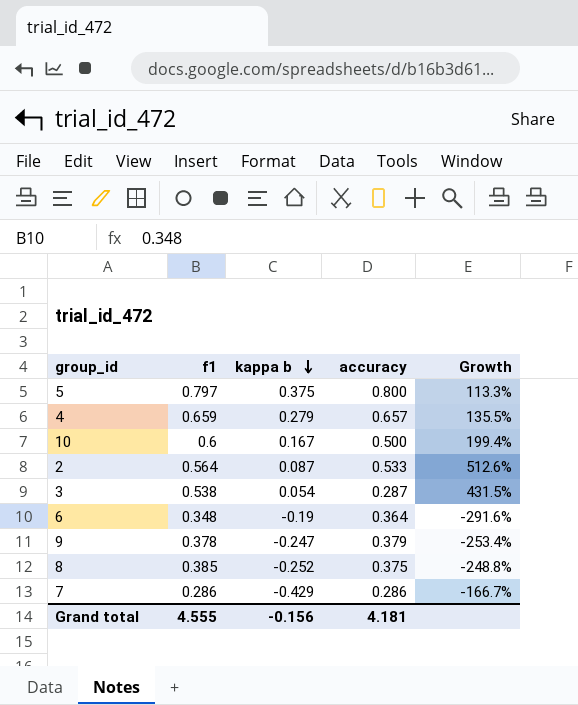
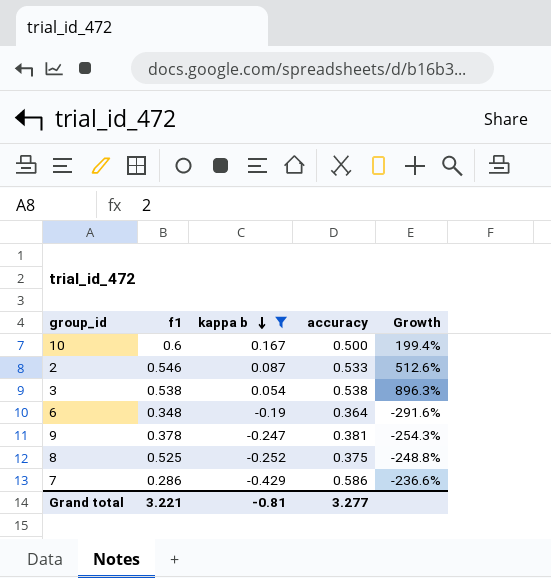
filter: none -> kappa b <= 0.167
2 | f1: 0.564 -> 0.546
3 | accuracy: 0.287 -> 0.538
3 | Growth: 431.5% -> 896.3%
9 | accuracy: 0.379 -> 0.381
9 | Growth: -253.4% -> -254.3%
8 | f1: 0.385 -> 0.525
7 | accuracy: 0.286 -> 0.586
7 | Growth: -166.7% -> -236.6%
Grand total | f1: 4.555 -> 3.221
Grand total | kappa b: -0.156 -> -0.81
Grand total | accuracy: 4.181 -> 3.277

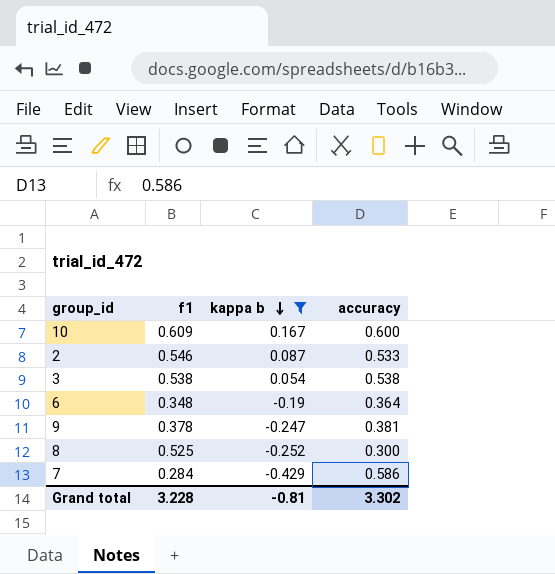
column Growth | formula: ([accuracy] - [kappa b]) / [kappa b] -> none
10 | f1: 0.6 -> 0.609
10 | accuracy: 0.500 -> 0.600
8 | accuracy: 0.375 -> 0.300
7 | f1: 0.286 -> 0.284
Grand total | f1: 3.221 -> 3.228
Grand total | accuracy: 3.277 -> 3.302

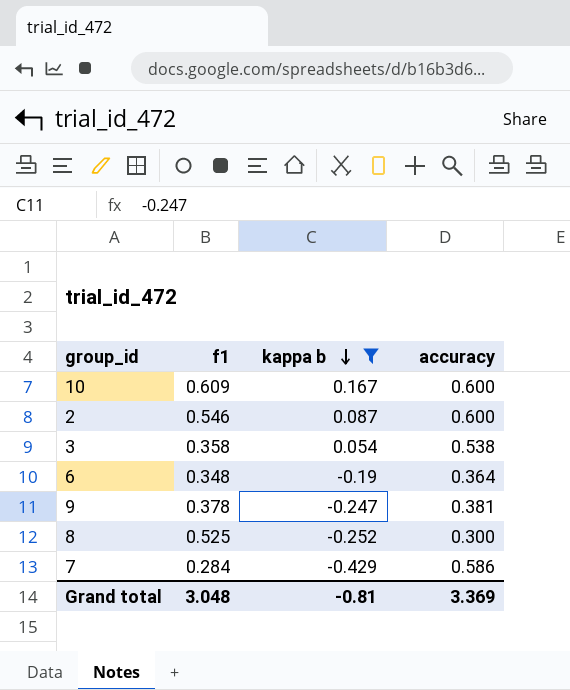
2 | accuracy: 0.533 -> 0.600
3 | f1: 0.538 -> 0.358
Grand total | f1: 3.228 -> 3.048
Grand total | accuracy: 3.302 -> 3.369

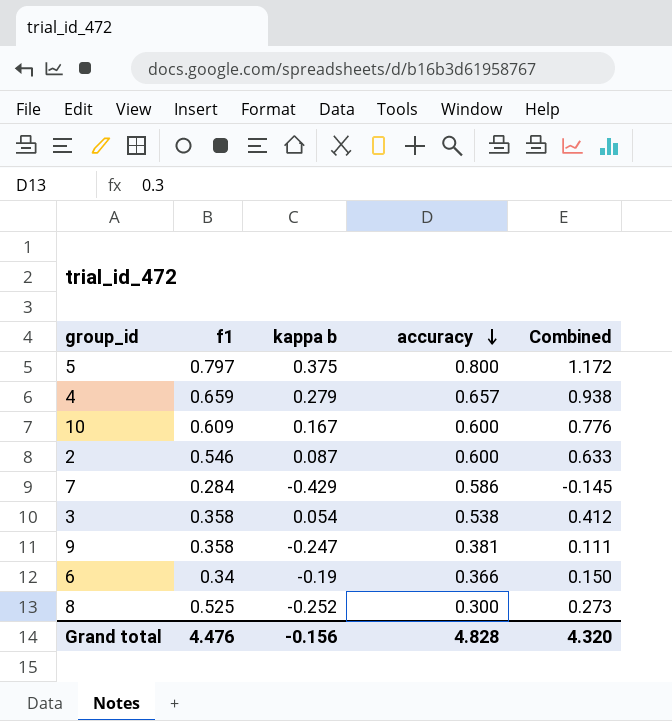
filter: kappa b <= 0.167 -> none
row order: kappa b descending -> accuracy descending
column Combined | formula: none -> [f1] + [kappa b]
9 | f1: 0.378 -> 0.358
6 | f1: 0.348 -> 0.34
6 | accuracy: 0.364 -> 0.366
Grand total | f1: 3.048 -> 4.476
Grand total | kappa b: -0.81 -> -0.156
Grand total | accuracy: 3.369 -> 4.828

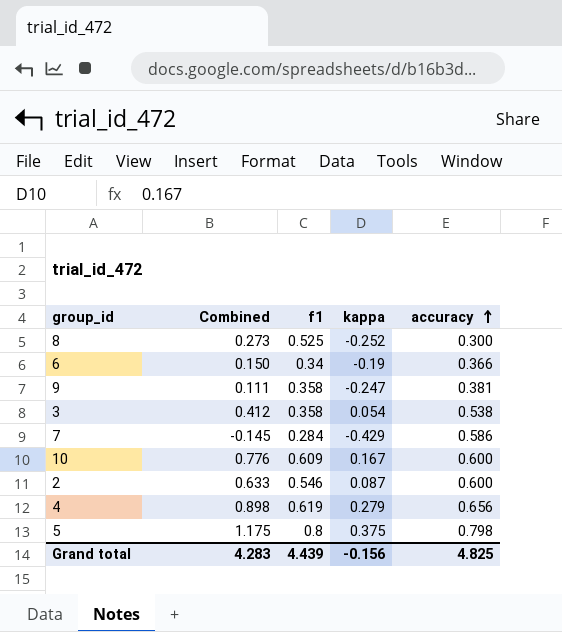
row order: accuracy descending -> accuracy ascending
column Combined | position: 5 -> 2
column name: kappa b -> kappa
4 | Combined: 0.938 -> 0.898
4 | f1: 0.659 -> 0.619
4 | accuracy: 0.657 -> 0.656
5 | Combined: 1.172 -> 1.175
5 | f1: 0.797 -> 0.8
5 | accuracy: 0.800 -> 0.798
Grand total | Combined: 4.320 -> 4.283
Grand total | f1: 4.476 -> 4.439
Grand total | accuracy: 4.828 -> 4.825

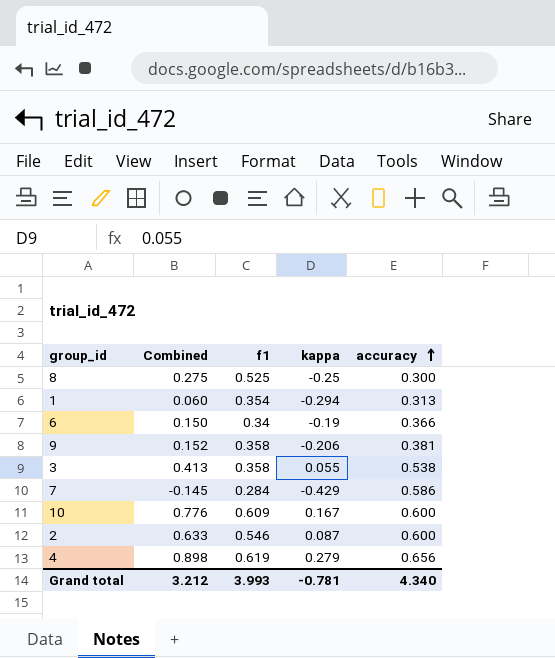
row 5: 1.175 | 0.8 | 0.375 | 0.798 -> none
8 | Combined: 0.273 -> 0.275
8 | kappa: -0.252 -> -0.25
row 1: none -> 0.060 | 0.354 | -0.294 | 0.313
9 | Combined: 0.111 -> 0.152
9 | kappa: -0.247 -> -0.206
3 | Combined: 0.412 -> 0.413
3 | kappa: 0.054 -> 0.055
Grand total | Combined: 4.283 -> 3.212
Grand total | f1: 4.439 -> 3.993
Grand total | kappa: -0.156 -> -0.781
Grand total | accuracy: 4.825 -> 4.340

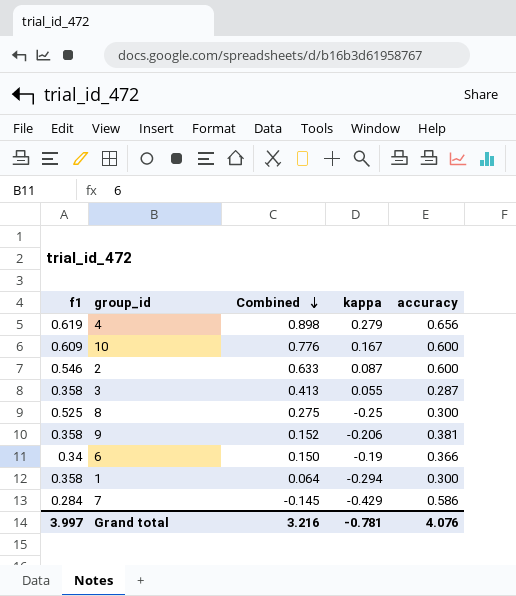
row order: accuracy ascending -> Combined descending
column f1 | position: 3 -> 1
3 | accuracy: 0.538 -> 0.287
1 | f1: 0.354 -> 0.358
1 | Combined: 0.060 -> 0.064
1 | accuracy: 0.313 -> 0.300
Grand total | f1: 3.993 -> 3.997
Grand total | Combined: 3.212 -> 3.216
Grand total | accuracy: 4.340 -> 4.076

